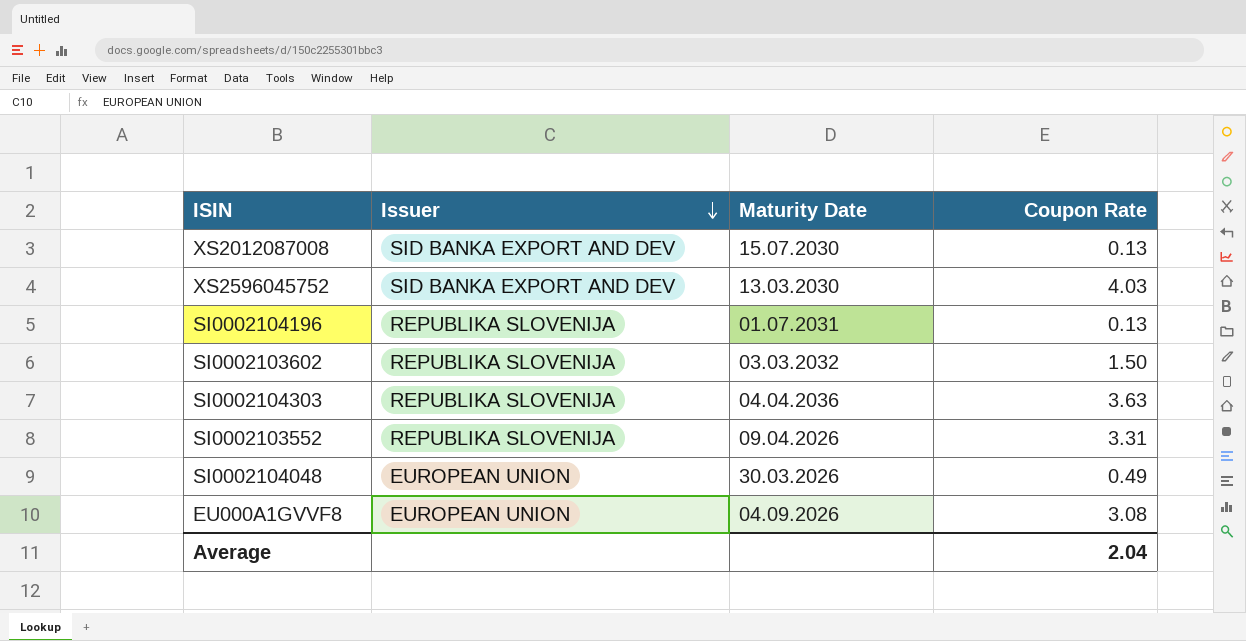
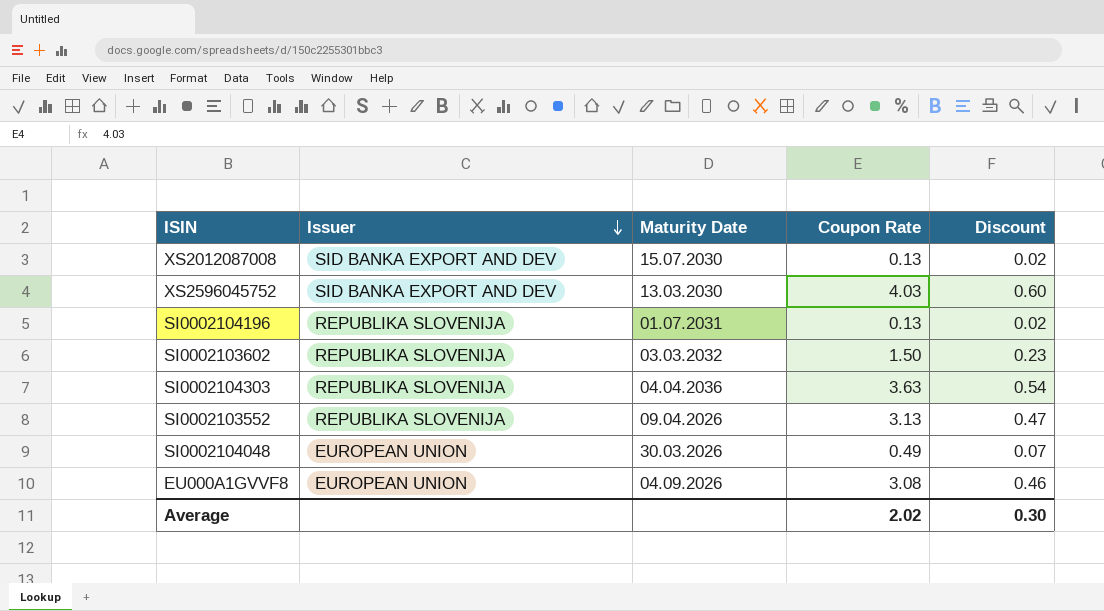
column Discount | formula: none -> [Coupon Rate] * 0.15
SI0002103552 | Coupon Rate: 3.31 -> 3.13
Average | Coupon Rate: 2.04 -> 2.02

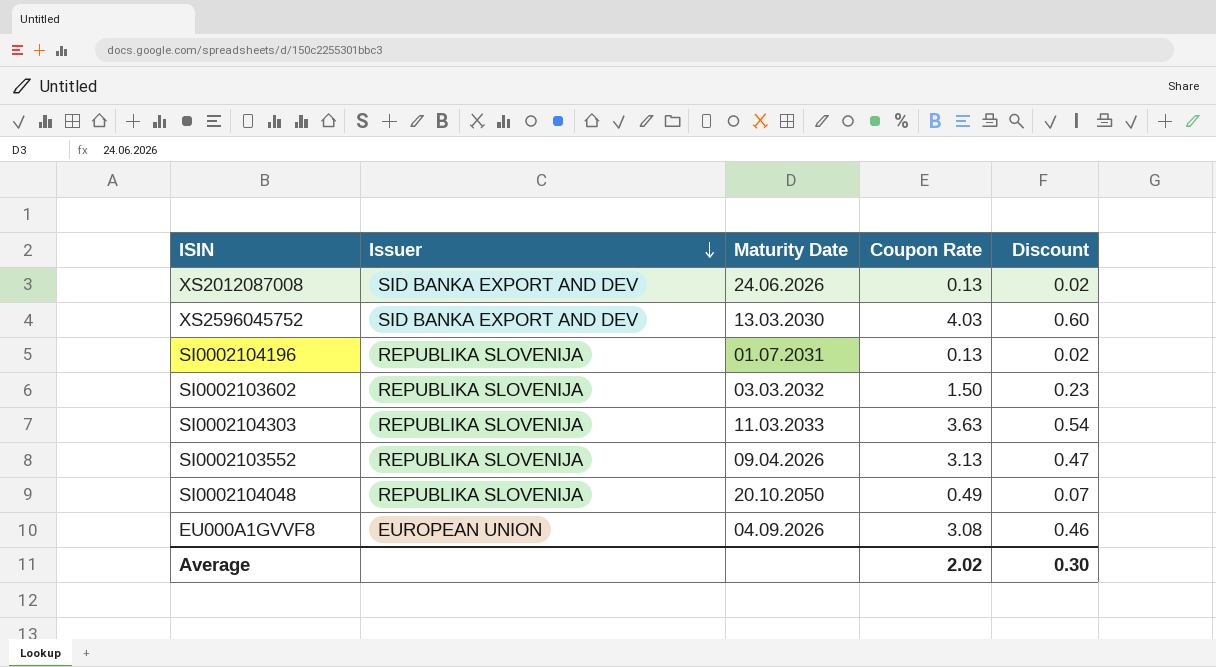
XS2012087008 | Maturity Date: 15.07.2030 -> 24.06.2026
SI0002104303 | Maturity Date: 04.04.2036 -> 11.03.2033
SI0002104048 | Issuer: EUROPEAN UNION -> REPUBLIKA SLOVENIJA
SI0002104048 | Maturity Date: 30.03.2026 -> 20.10.2050

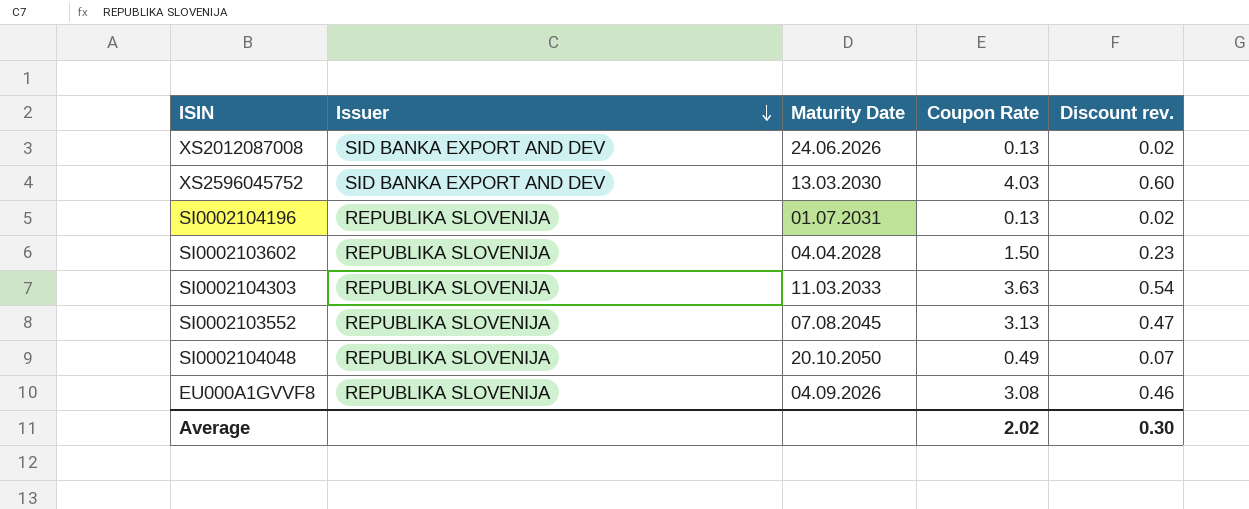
column name: Discount -> Discount rev.
SI0002103602 | Maturity Date: 03.03.2032 -> 04.04.2028
SI0002103552 | Maturity Date: 09.04.2026 -> 07.08.2045
EU000A1GVVF8 | Issuer: EUROPEAN UNION -> REPUBLIKA SLOVENIJA

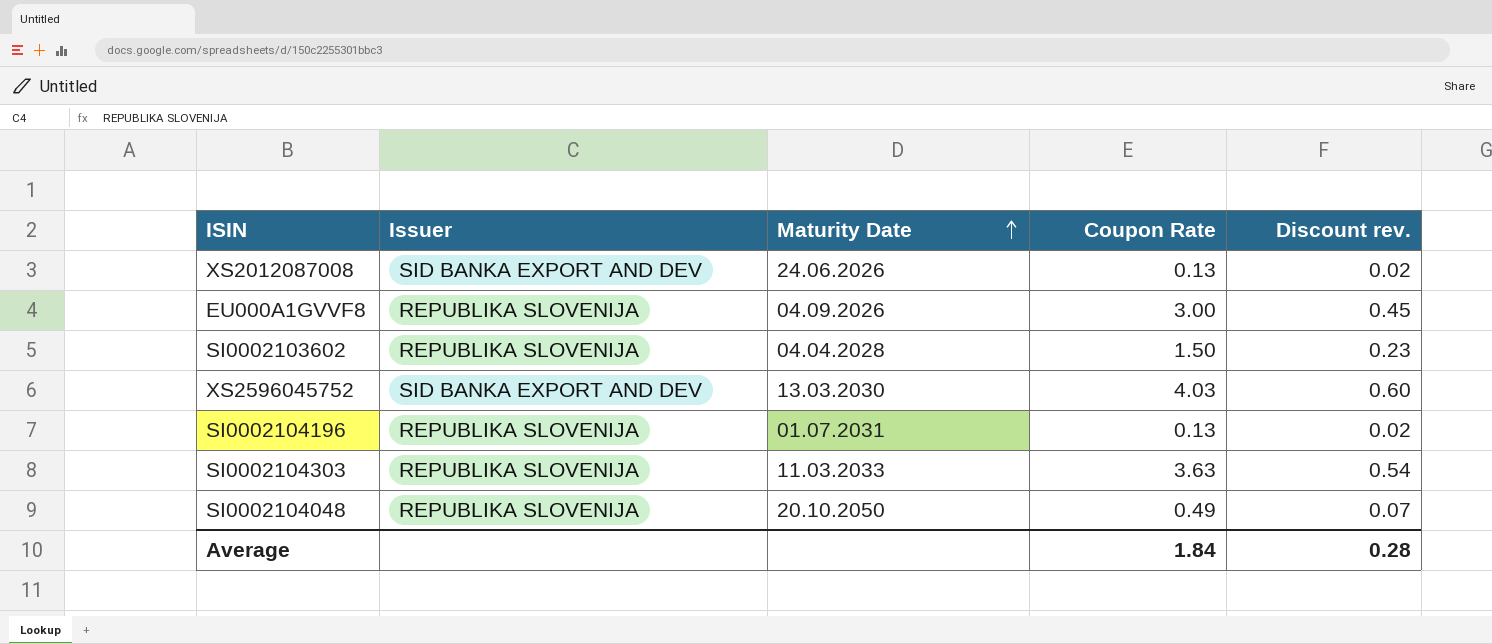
row order: Issuer descending -> Maturity Date ascending
row SI0002103552: REPUBLIKA SLOVENIJA | 07.08.2045 | 3.13 | 0.47 -> none
EU000A1GVVF8 | Coupon Rate: 3.08 -> 3.00
EU000A1GVVF8 | Discount rev.: 0.46 -> 0.45
Average | Coupon Rate: 2.02 -> 1.84
Average | Discount rev.: 0.30 -> 0.28

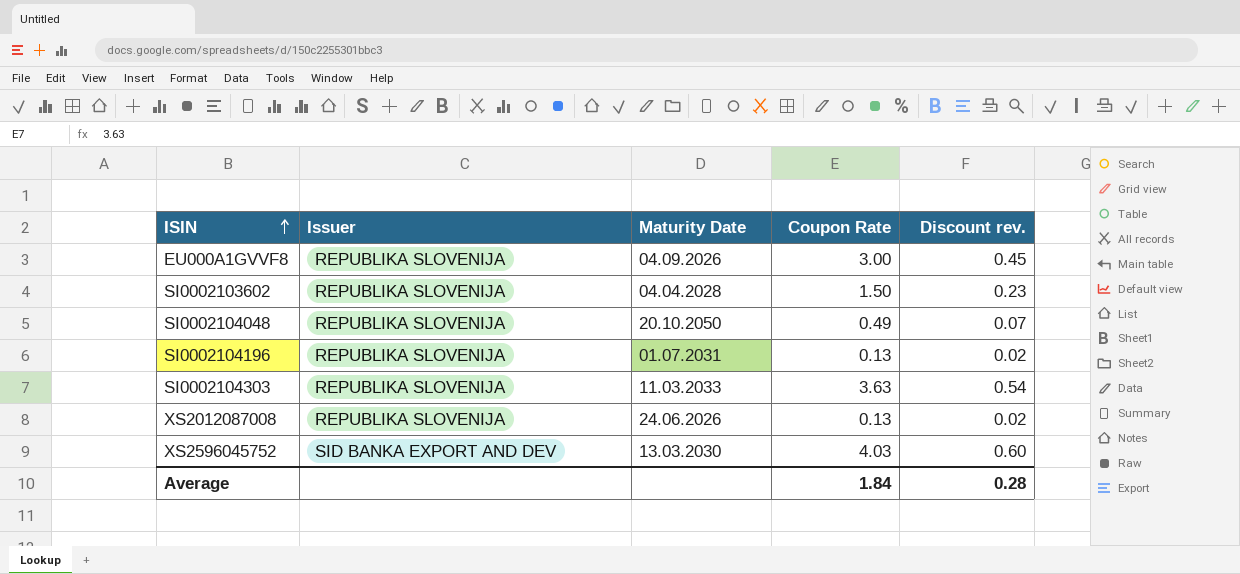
row order: Maturity Date ascending -> ISIN ascending
XS2012087008 | Issuer: SID BANKA EXPORT AND DEV -> REPUBLIKA SLOVENIJA

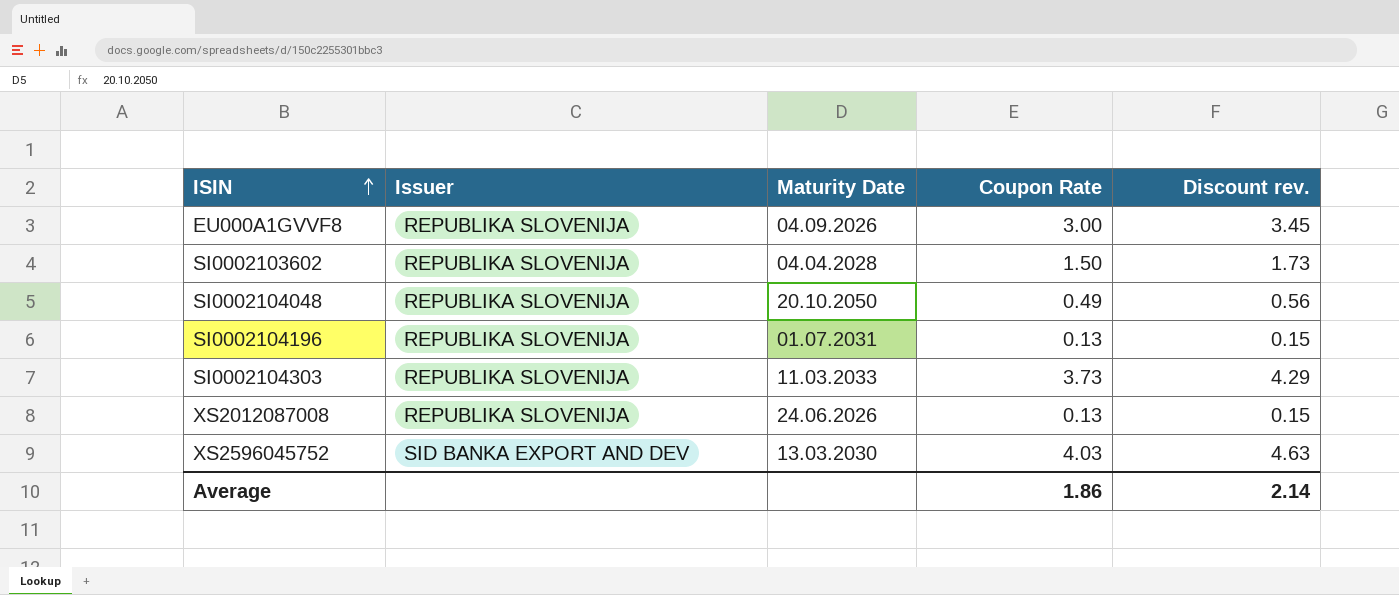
column Discount rev. | formula: [Coupon Rate] * 0.15 -> [Coupon Rate] * 1.15
SI0002104303 | Coupon Rate: 3.63 -> 3.73
Average | Coupon Rate: 1.84 -> 1.86
Average | Discount rev.: 0.28 -> 2.14

